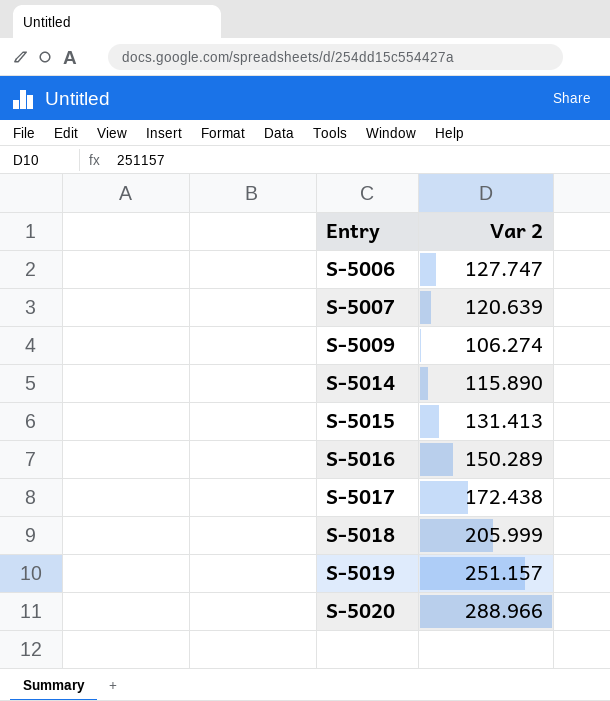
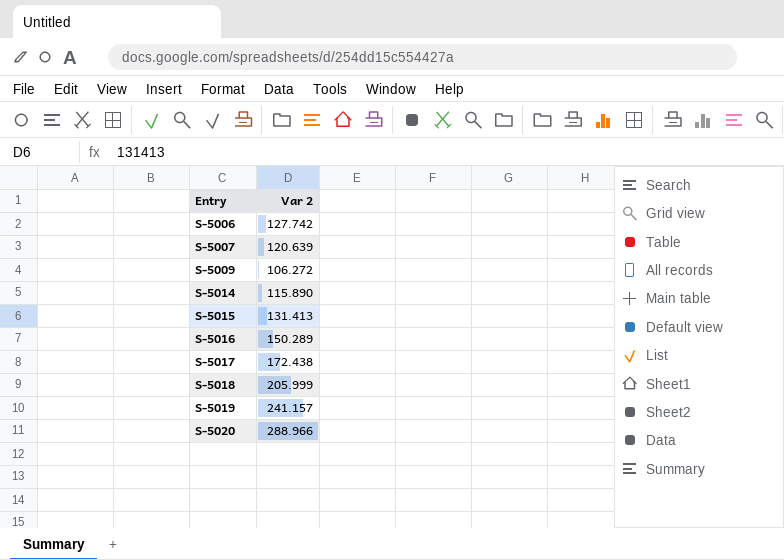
S-5006 | Var 2: 127.747 -> 127.742
S-5009 | Var 2: 106.274 -> 106.272
S-5019 | Var 2: 251.157 -> 241.157

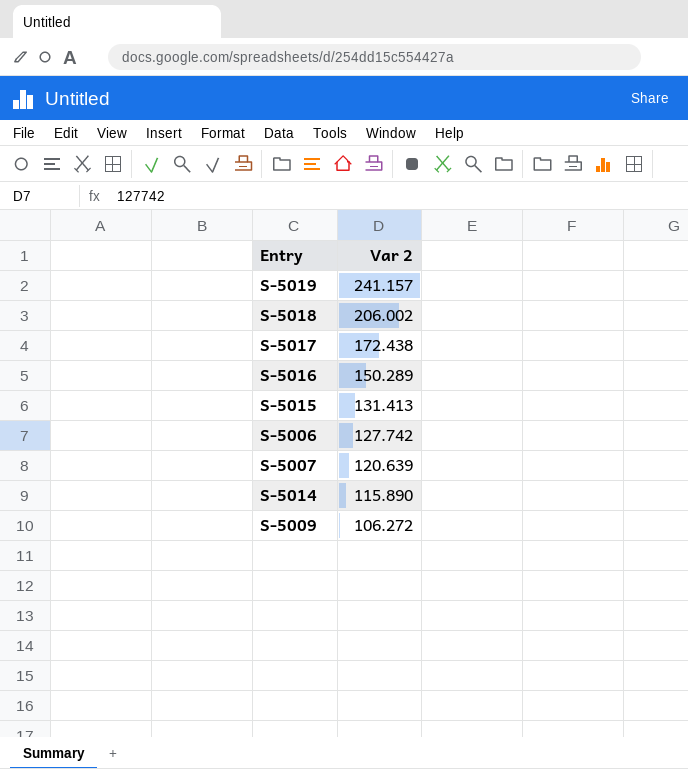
row order: Entry ascending -> Var 2 descending
row S-5020: 288.966 -> none
S-5018 | Var 2: 205.999 -> 206.002

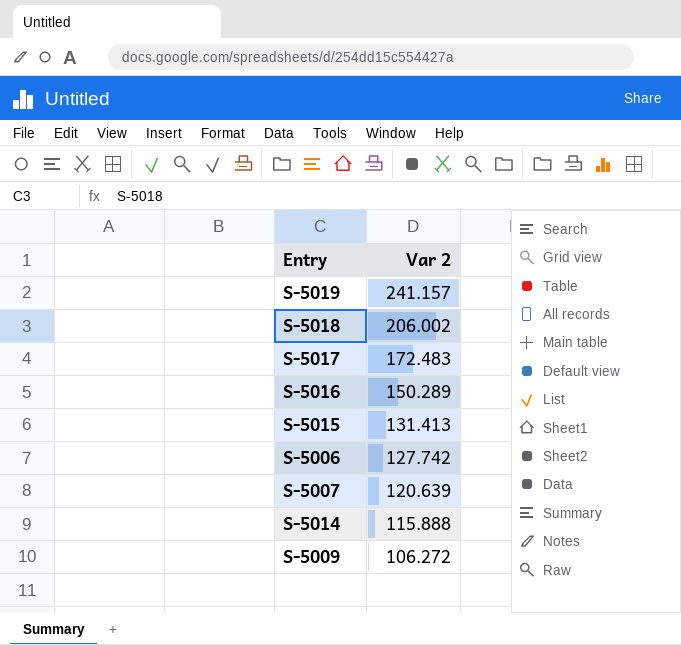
S-5017 | Var 2: 172.438 -> 172.483
S-5014 | Var 2: 115.890 -> 115.888

